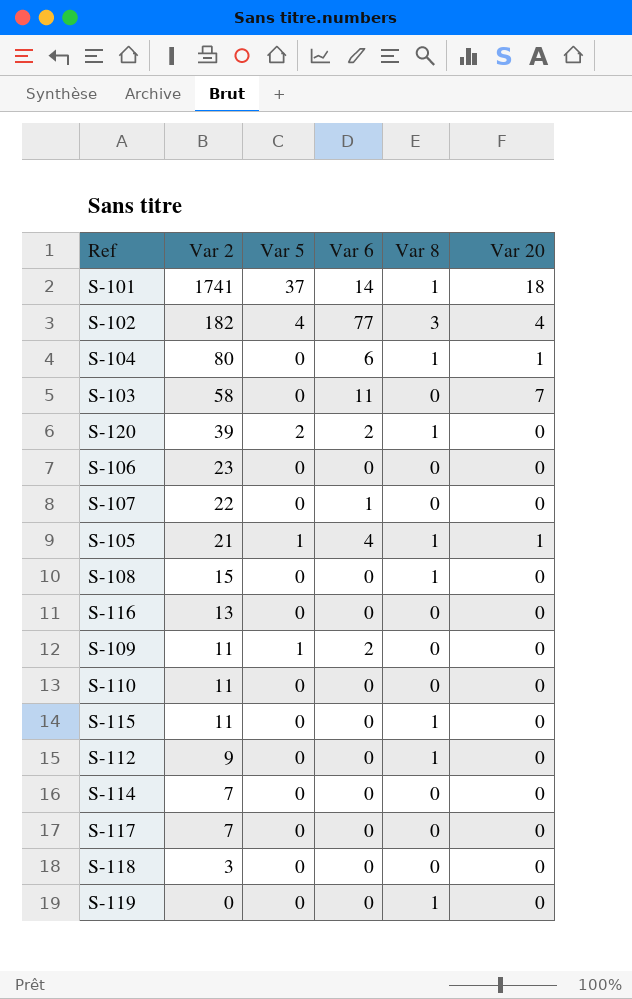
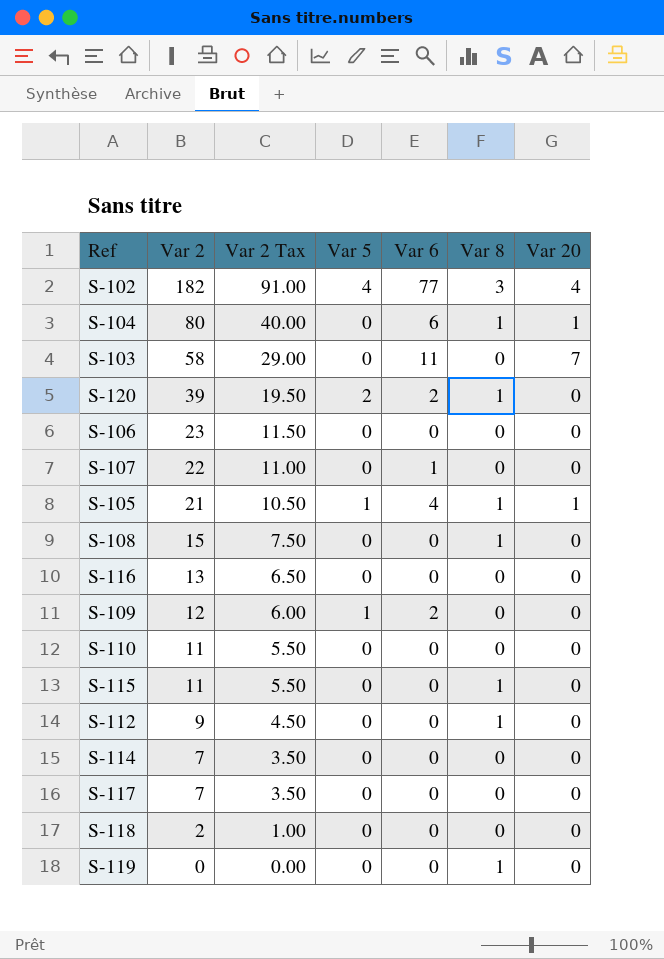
column Var 2 Tax | formula: none -> [Var 2] * 0.5
row S-101: 1741 | 37 | 14 | 1 | 18 -> none
S-109 | Var 2: 11 -> 12
S-118 | Var 2: 3 -> 2

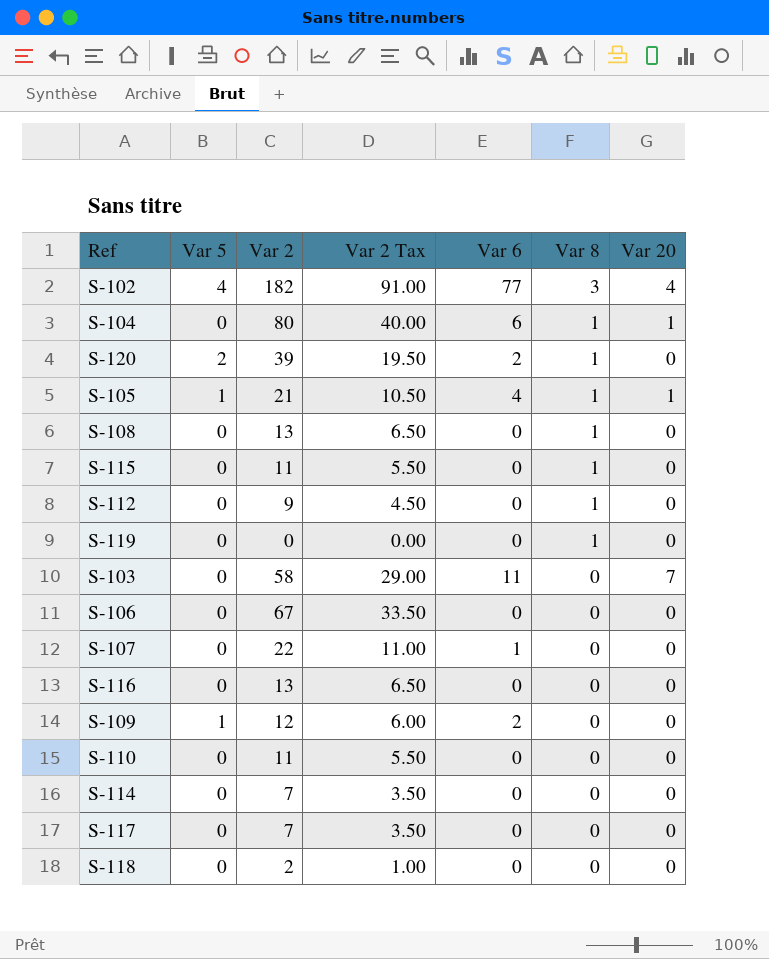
row order: Var 2 descending -> Var 8 descending
column Var 5 | position: 4 -> 2
S-108 | Var 2: 15 -> 13
S-108 | Var 2 Tax: 7.50 -> 6.50
S-106 | Var 2: 23 -> 67
S-106 | Var 2 Tax: 11.50 -> 33.50

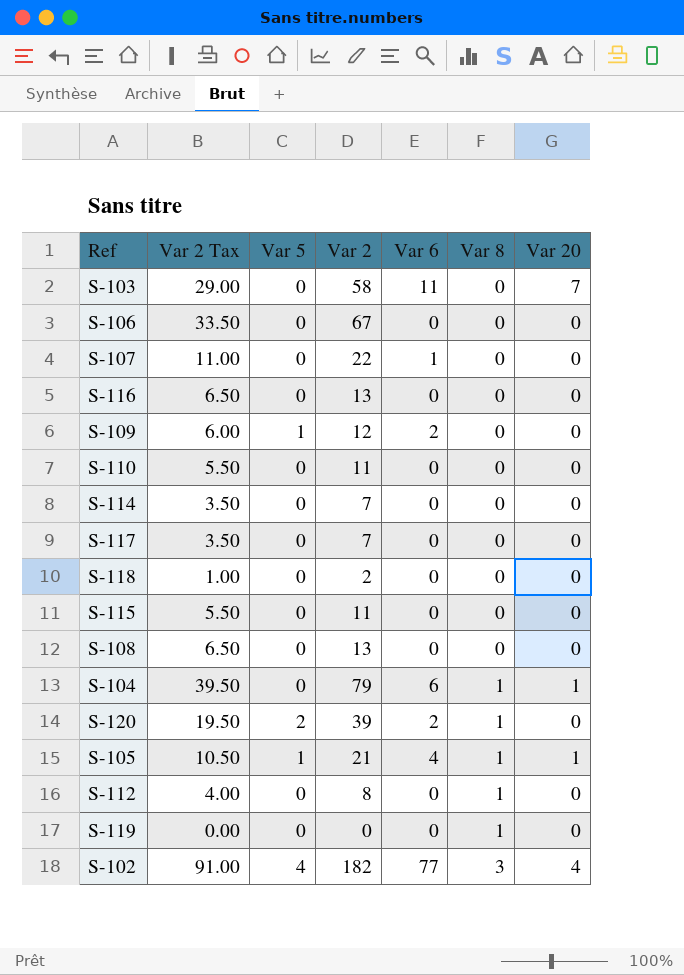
row order: Var 8 descending -> Var 8 ascending
column Var 2 Tax | position: 4 -> 2
S-115 | Var 8: 1 -> 0
S-108 | Var 8: 1 -> 0
S-104 | Var 2 Tax: 40.00 -> 39.50
S-104 | Var 2: 80 -> 79
S-112 | Var 2 Tax: 4.50 -> 4.00
S-112 | Var 2: 9 -> 8

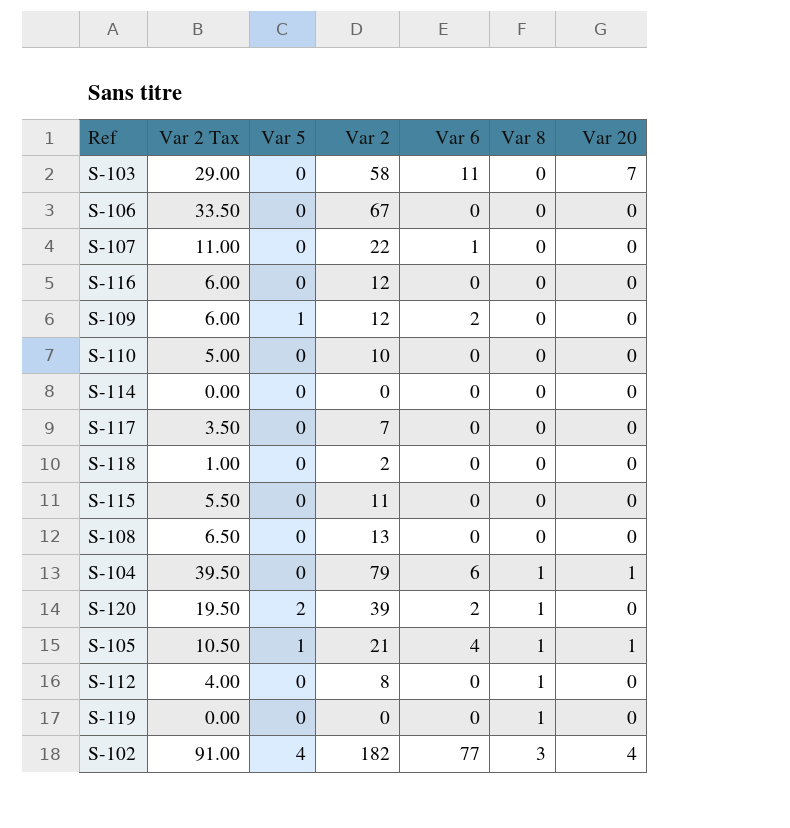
S-116 | Var 2 Tax: 6.50 -> 6.00
S-116 | Var 2: 13 -> 12
S-110 | Var 2 Tax: 5.50 -> 5.00
S-110 | Var 2: 11 -> 10
S-114 | Var 2 Tax: 3.50 -> 0.00
S-114 | Var 2: 7 -> 0

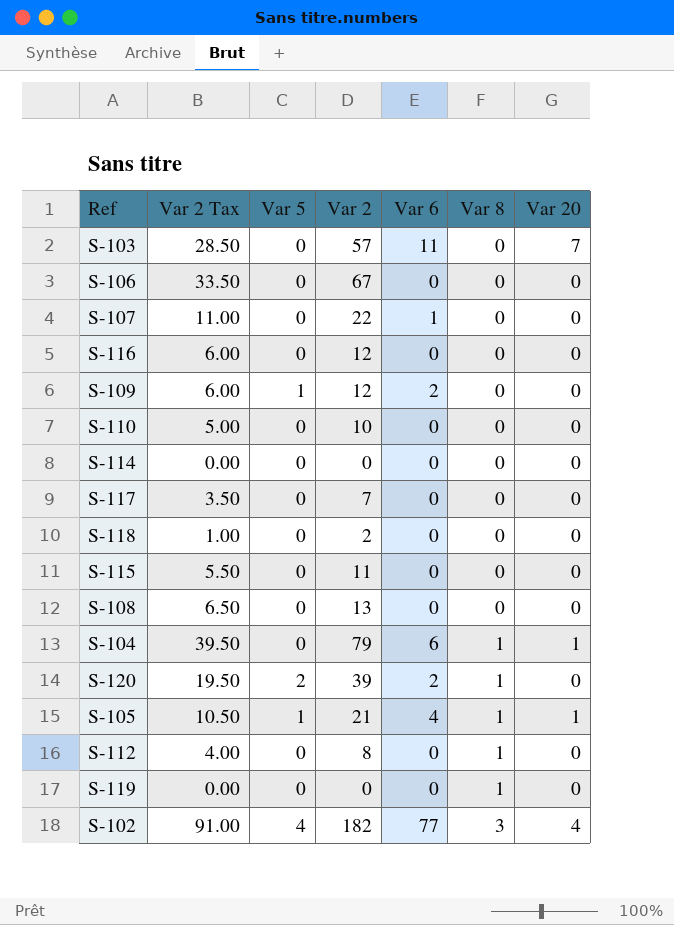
S-103 | Var 2 Tax: 29.00 -> 28.50
S-103 | Var 2: 58 -> 57

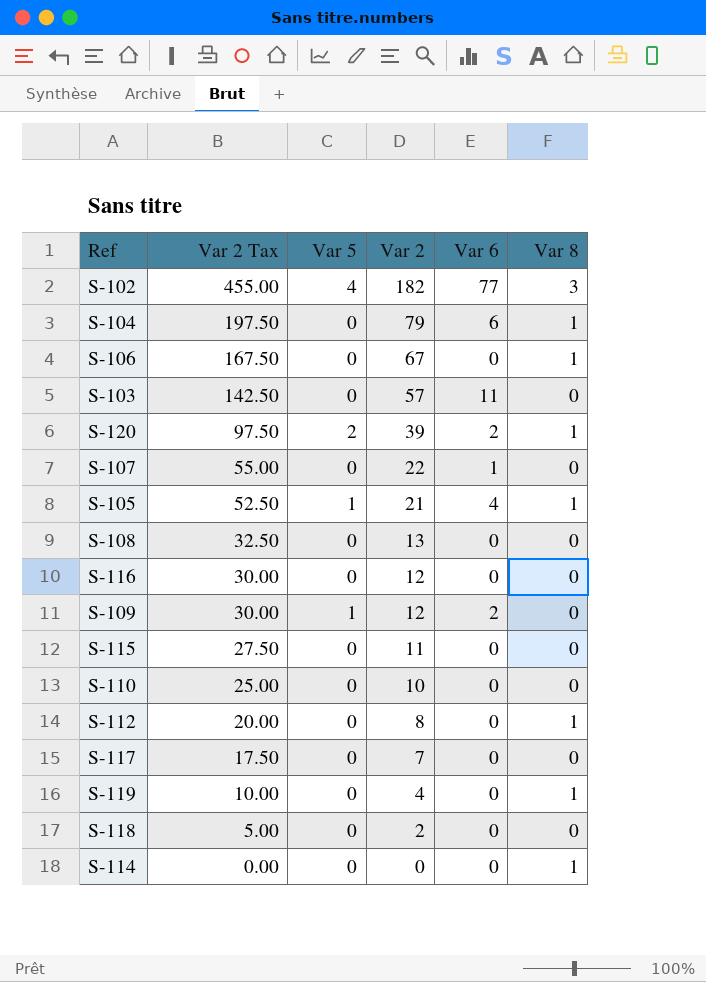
row order: Var 8 ascending -> Var 2 Tax descending
column Var 20 | position: 7 -> none
column Var 2 Tax | formula: [Var 2] * 0.5 -> [Var 2] * 2.5
S-106 | Var 8: 0 -> 1
S-119 | Var 2: 0 -> 4
S-114 | Var 8: 0 -> 1

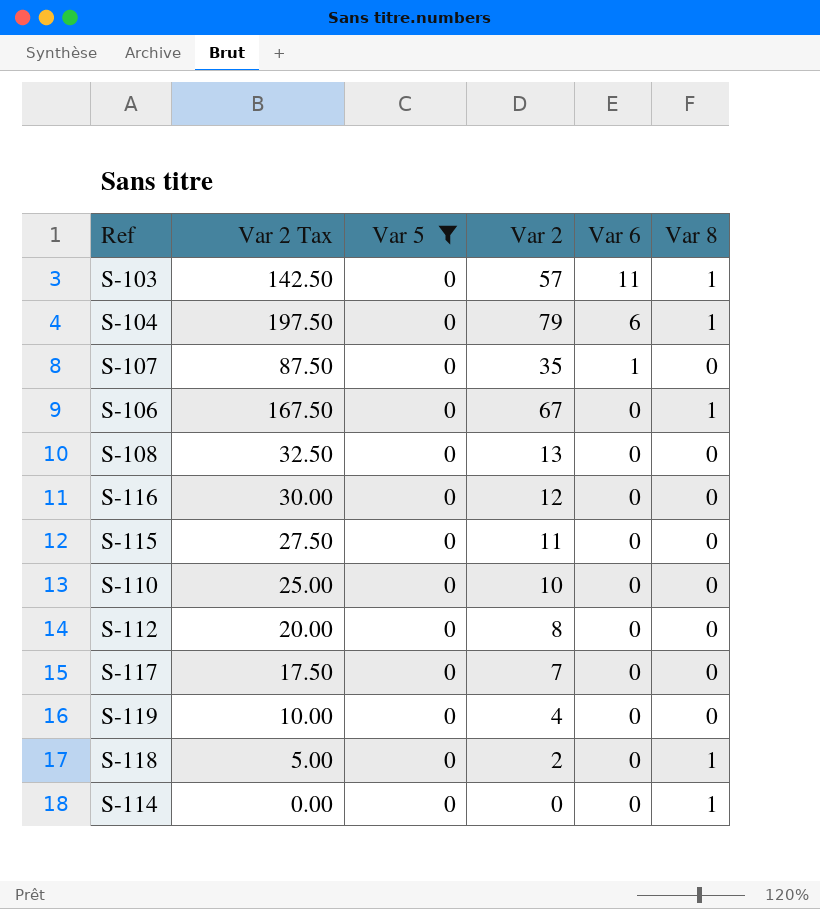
filter: none -> Var 5 = 0
row order: Var 2 Tax descending -> Var 6 descending
S-103 | Var 8: 0 -> 1
S-107 | Var 2 Tax: 55.00 -> 87.50
S-107 | Var 2: 22 -> 35
S-112 | Var 8: 1 -> 0
S-119 | Var 8: 1 -> 0
S-118 | Var 8: 0 -> 1

